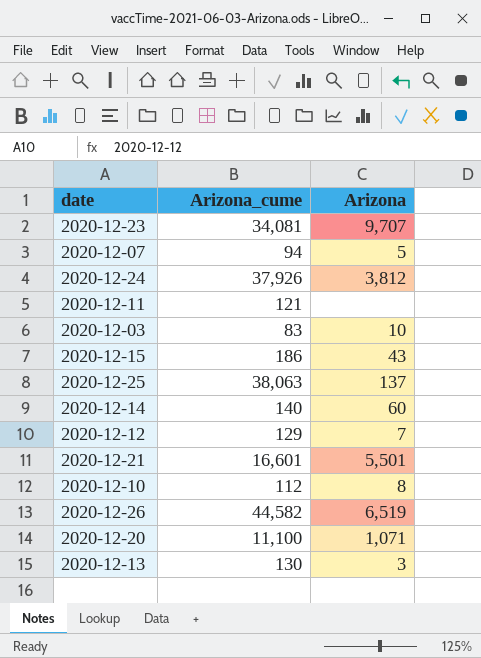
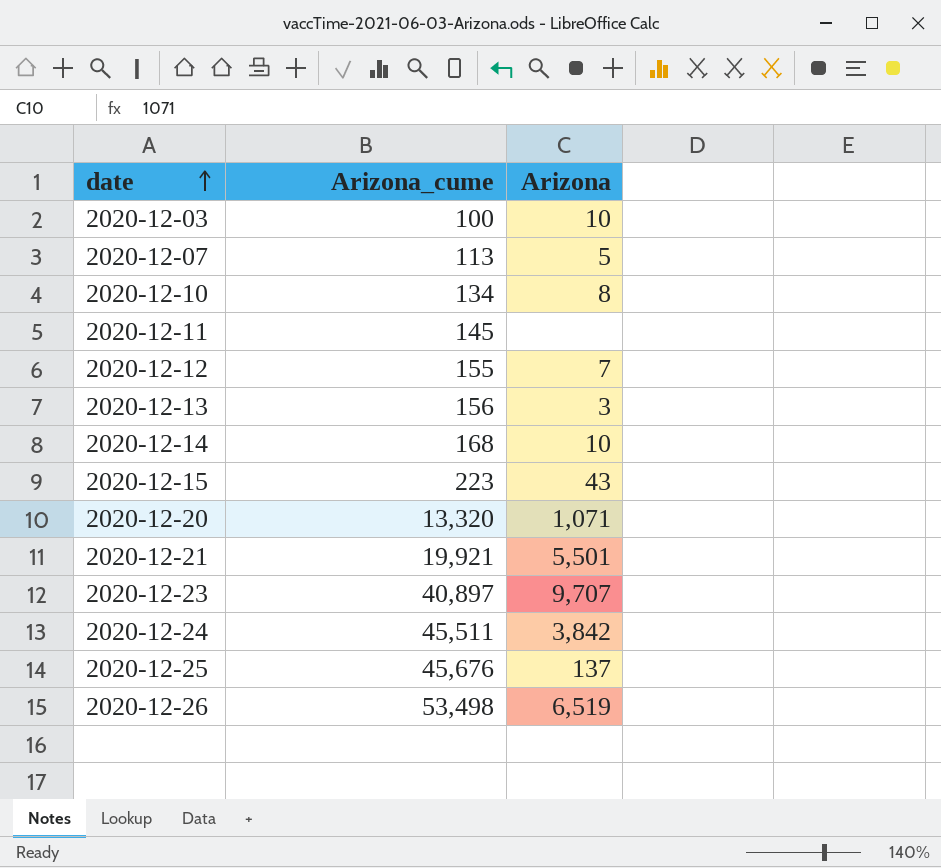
row order: none -> date ascending
2020-12-03 | Arizona_cume: 83 -> 100
2020-12-07 | Arizona_cume: 94 -> 113
2020-12-10 | Arizona_cume: 112 -> 134
2020-12-11 | Arizona_cume: 121 -> 145
2020-12-12 | Arizona_cume: 129 -> 155
2020-12-13 | Arizona_cume: 130 -> 156
2020-12-14 | Arizona_cume: 140 -> 168
2020-12-14 | Arizona: 60 -> 10
2020-12-15 | Arizona_cume: 186 -> 223
2020-12-20 | Arizona_cume: 11,100 -> 13,320
2020-12-21 | Arizona_cume: 16,601 -> 19,921
2020-12-23 | Arizona_cume: 34,081 -> 40,897
2020-12-24 | Arizona_cume: 37,926 -> 45,511
2020-12-24 | Arizona: 3,812 -> 3,842
2020-12-25 | Arizona_cume: 38,063 -> 45,676
2020-12-26 | Arizona_cume: 44,582 -> 53,498

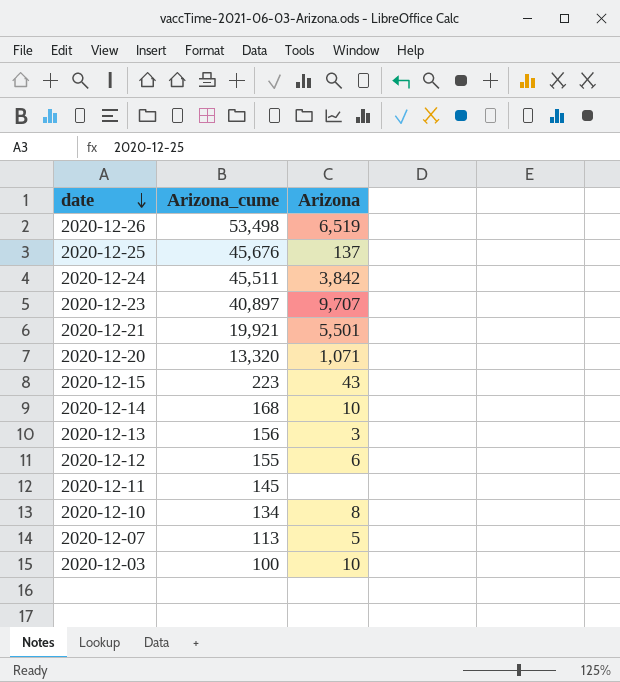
row order: date ascending -> date descending
2020-12-12 | Arizona: 7 -> 6

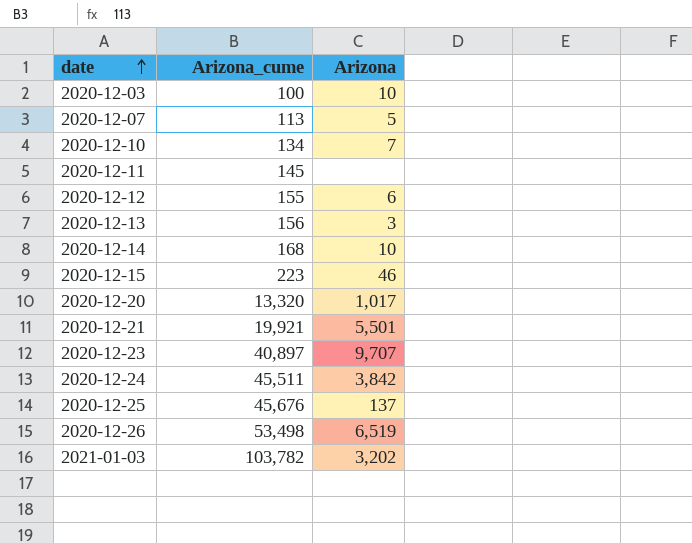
row order: date descending -> date ascending
2020-12-10 | Arizona: 8 -> 7
2020-12-15 | Arizona: 43 -> 46
2020-12-20 | Arizona: 1,071 -> 1,017
row 2021-01-03: none -> 103,782 | 3,202

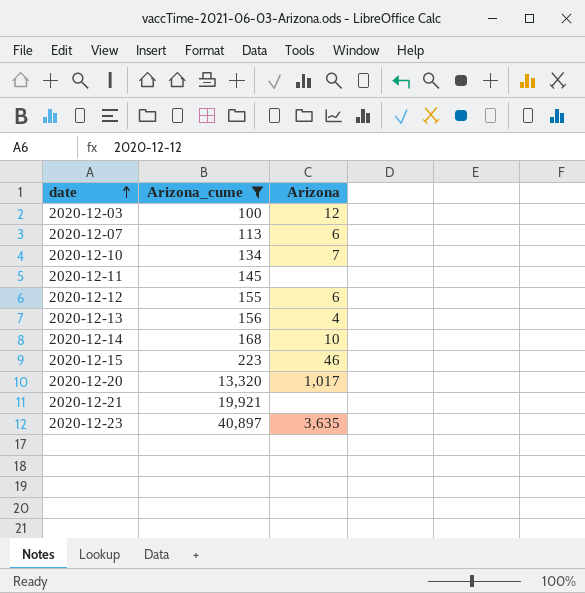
filter: none -> Arizona_cume <= 40,897
2020-12-03 | Arizona: 10 -> 12
2020-12-07 | Arizona: 5 -> 6
2020-12-13 | Arizona: 3 -> 4
2020-12-21 | Arizona: 5,501 -> none
2020-12-23 | Arizona: 9,707 -> 3,635

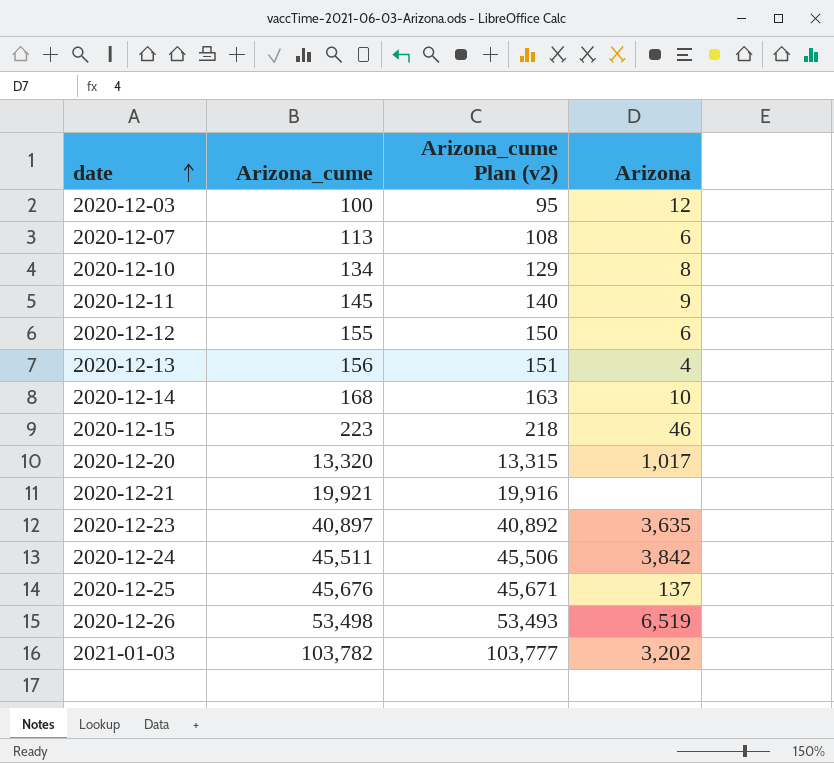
filter: Arizona_cume <= 40,897 -> none
column Arizona_cume Plan (v2) | formula: none -> [Arizona_cume] - 5
2020-12-10 | Arizona: 7 -> 8
2020-12-11 | Arizona: none -> 9

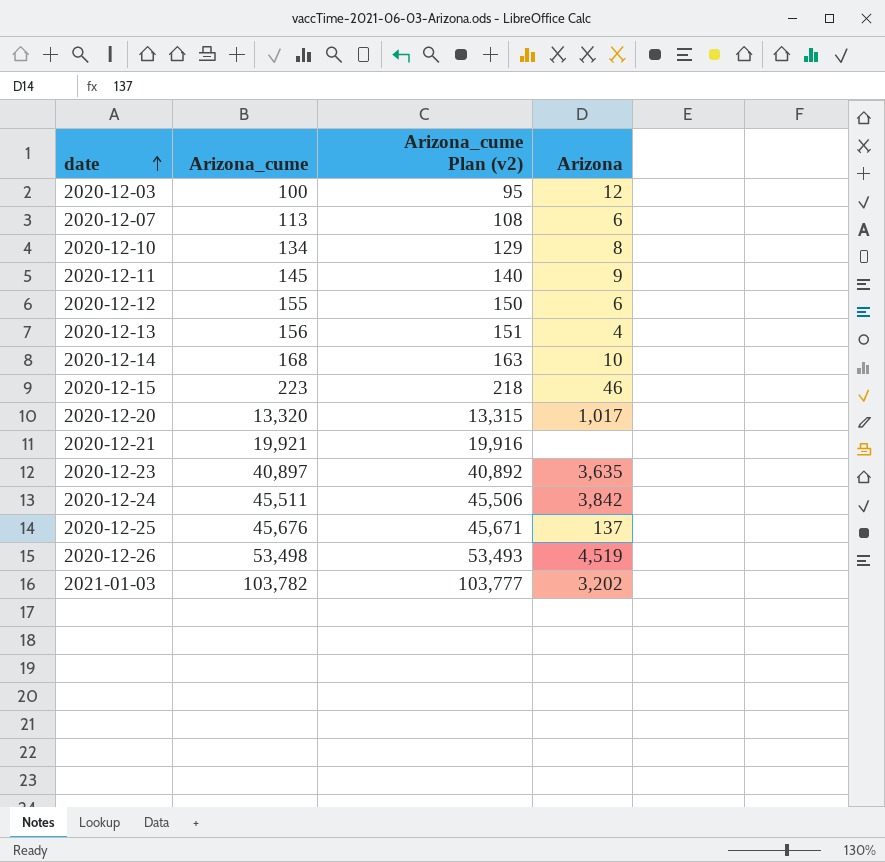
2020-12-26 | Arizona: 6,519 -> 4,519

